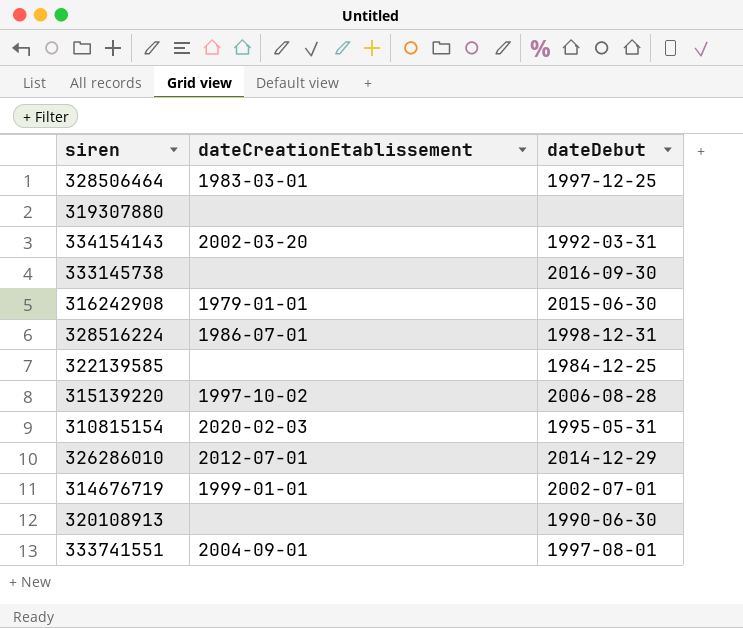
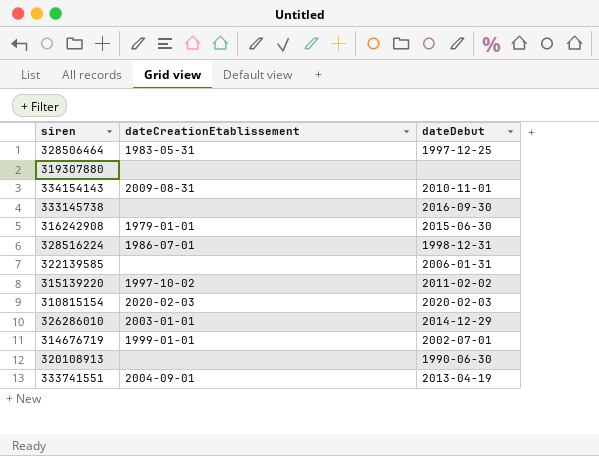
328506464 | dateCreationEtablissement: 1983-03-01 -> 1983-05-31
334154143 | dateCreationEtablissement: 2002-03-20 -> 2009-08-31
334154143 | dateDebut: 1992-03-31 -> 2010-11-01
322139585 | dateDebut: 1984-12-25 -> 2006-01-31
315139220 | dateDebut: 2006-08-28 -> 2011-02-02
310815154 | dateDebut: 1995-05-31 -> 2020-02-03
326286010 | dateCreationEtablissement: 2012-07-01 -> 2003-01-01
333741551 | dateDebut: 1997-08-01 -> 2013-04-19

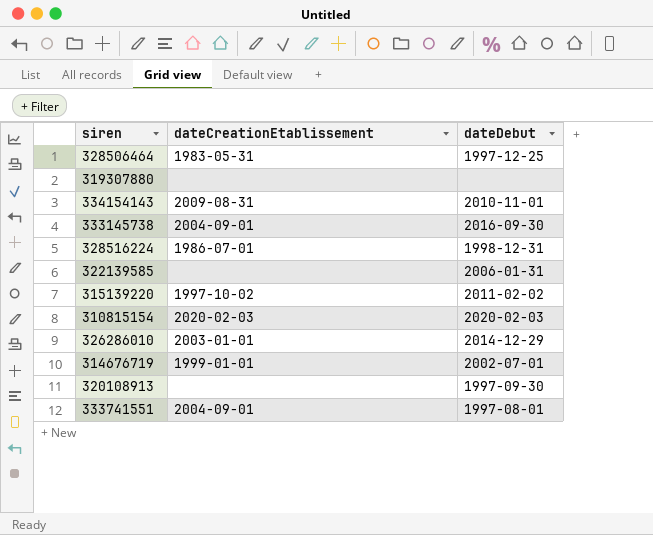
row 316242908: 1979-01-01 | 2015-06-30 -> none
333145738 | dateCreationEtablissement: none -> 2004-09-01
320108913 | dateDebut: 1990-06-30 -> 1997-09-30
333741551 | dateDebut: 2013-04-19 -> 1997-08-01

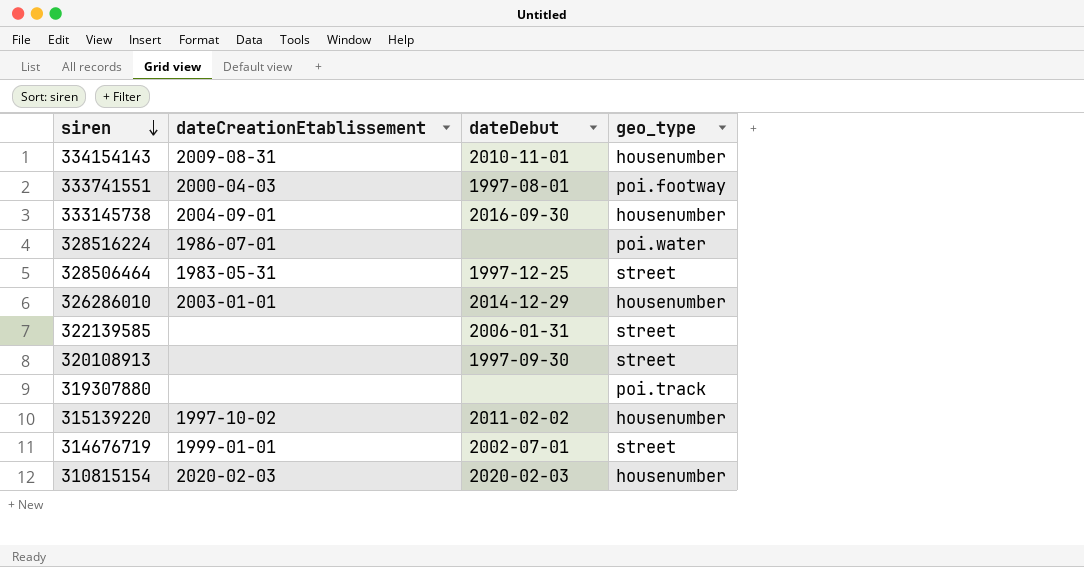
row order: none -> siren descending
column geo_type | position: none -> 4
333741551 | dateCreationEtablissement: 2004-09-01 -> 2000-04-03
328516224 | dateDebut: 1998-12-31 -> none

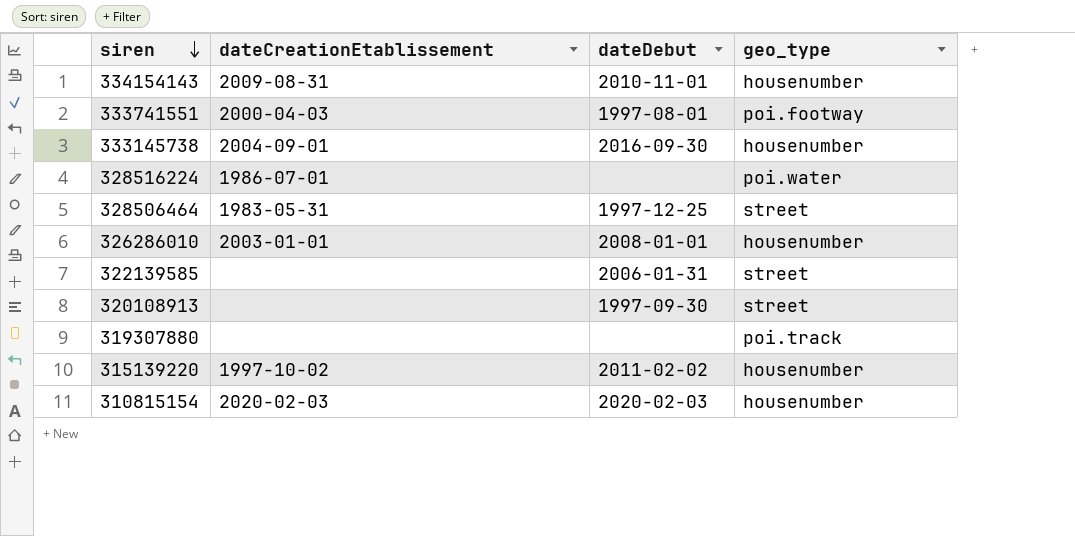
row 314676719: 1999-01-01 | 2002-07-01 | street -> none
326286010 | dateDebut: 2014-12-29 -> 2008-01-01

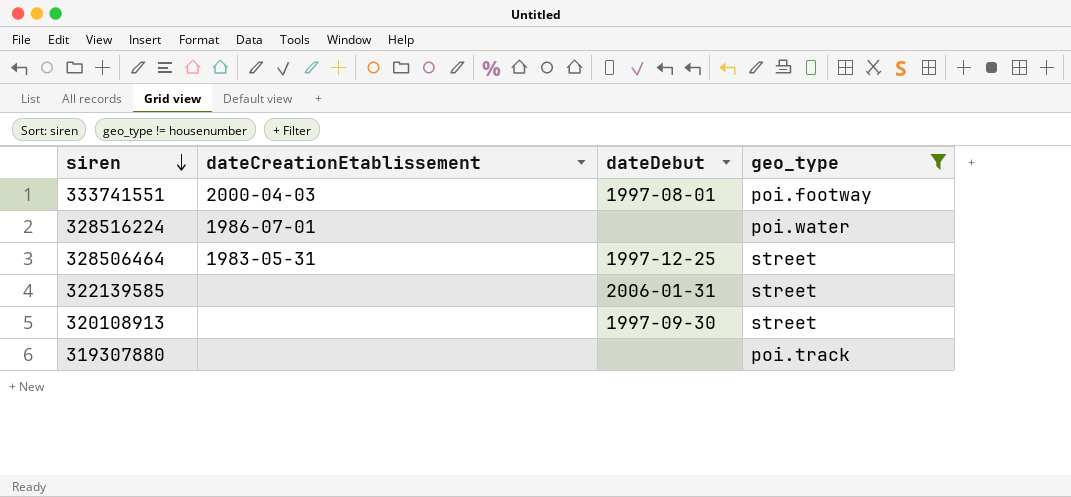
filter: none -> geo_type != housenumber

